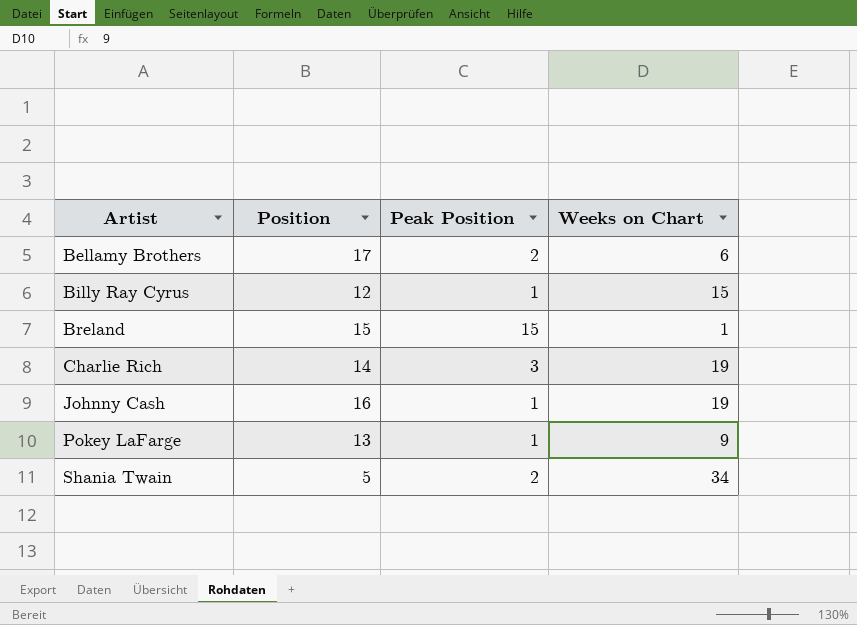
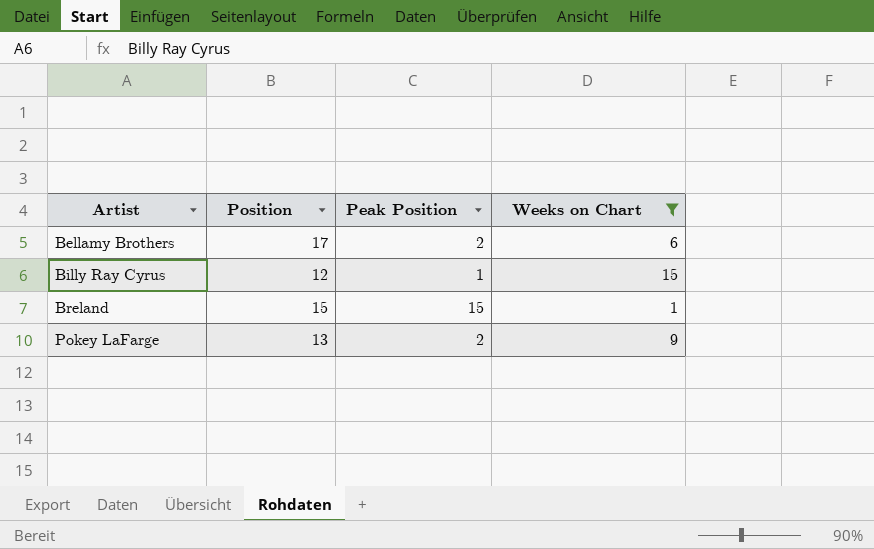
filter: none -> Weeks on Chart <= 15
Pokey LaFarge | Peak Position: 1 -> 2

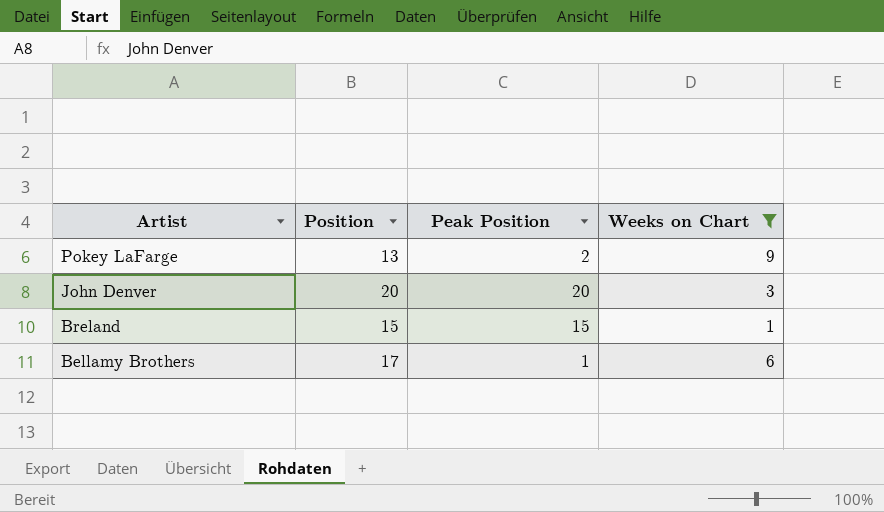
row order: Artist ascending -> Artist descending
row Billy Ray Cyrus: 12 | 1 | 15 -> none
row John Denver: none -> 20 | 20 | 3
Bellamy Brothers | Peak Position: 2 -> 1

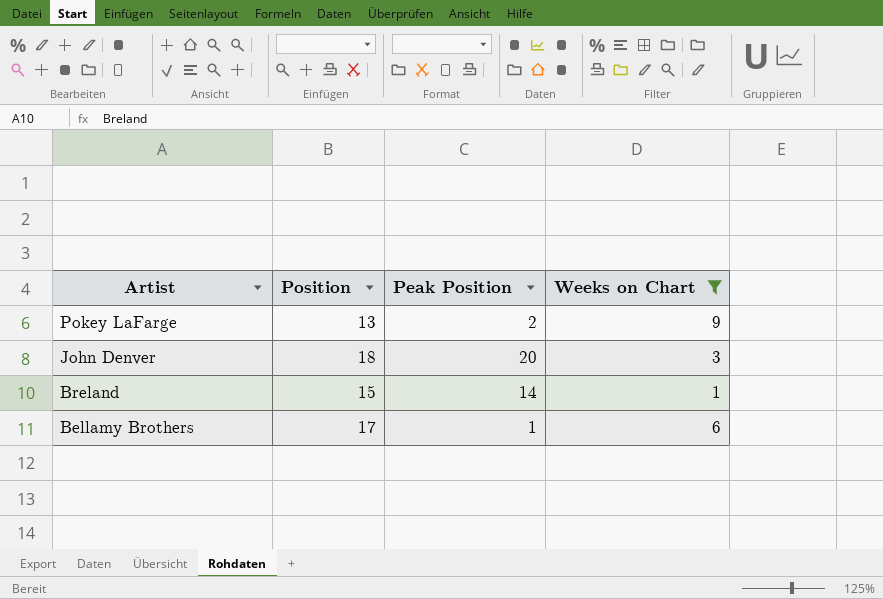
John Denver | Position: 20 -> 18
Breland | Peak Position: 15 -> 14

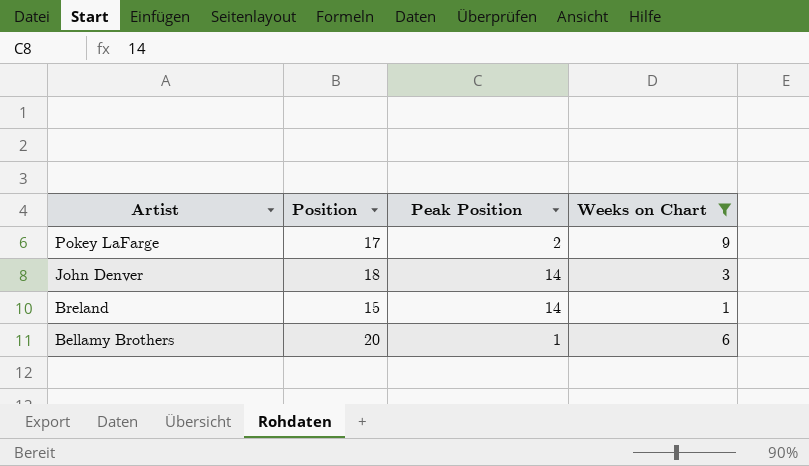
Pokey LaFarge | Position: 13 -> 17
John Denver | Peak Position: 20 -> 14
Bellamy Brothers | Position: 17 -> 20

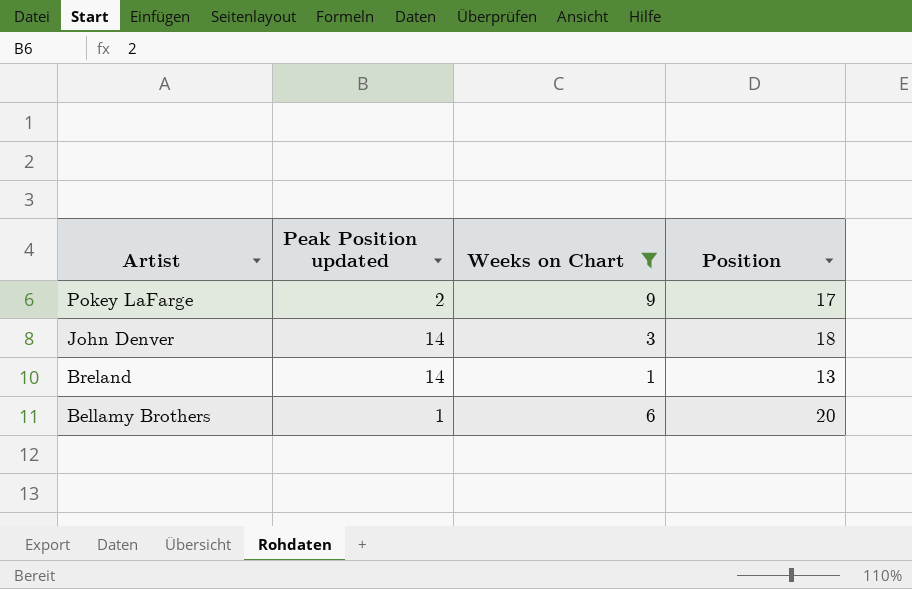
column name: Peak Position -> Peak Position updated
column Position | position: 2 -> 4
Breland | Position: 15 -> 13

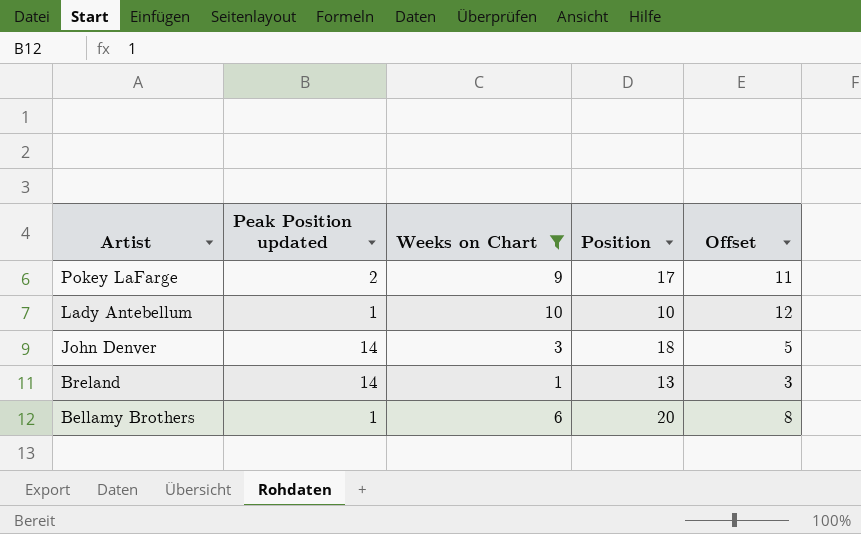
column Offset | formula: none -> [Weeks on Chart] + 2
row Lady Antebellum: none -> 1 | 10 | 10 | 12

